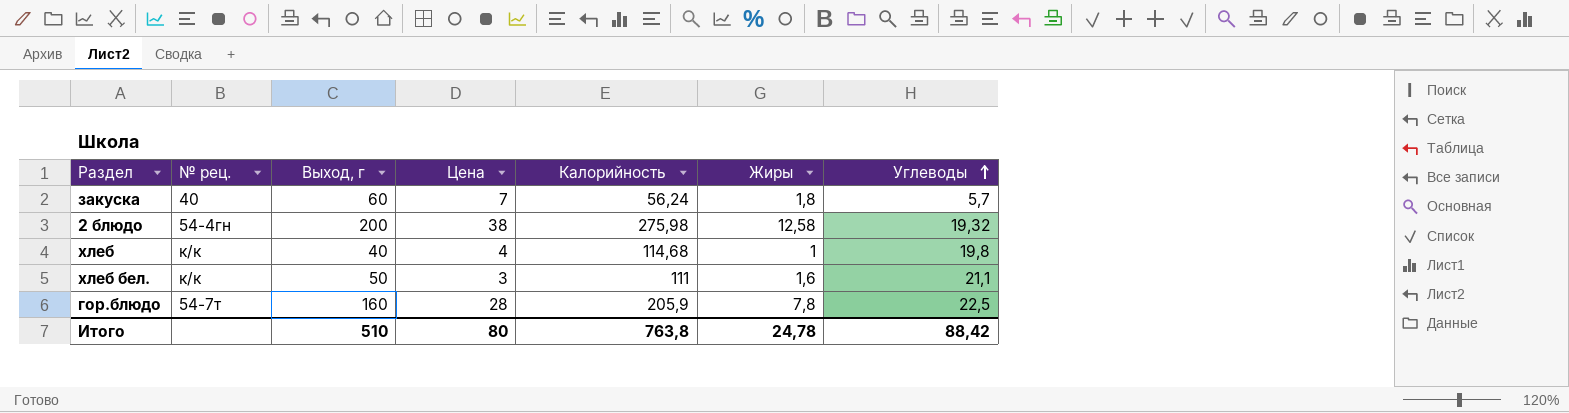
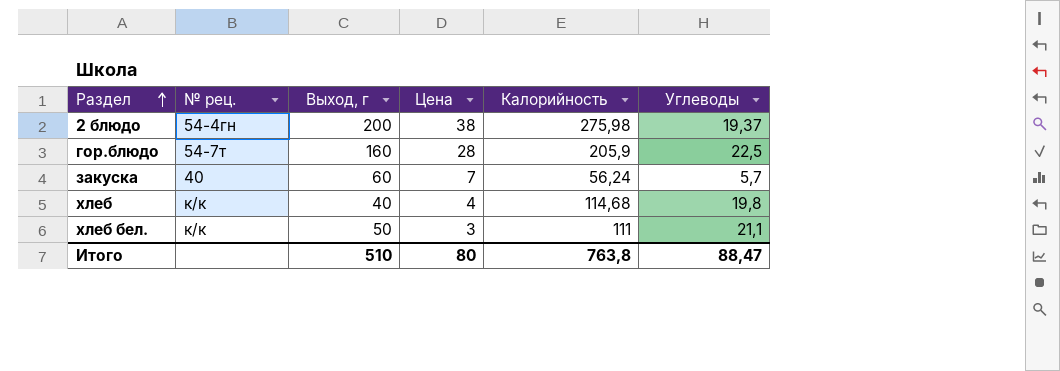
row order: Углеводы ascending -> Раздел ascending
column Жиры | position: 6 -> none
2 блюдо | Углеводы: 19,32 -> 19,37
Итого | Углеводы: 88,42 -> 88,47

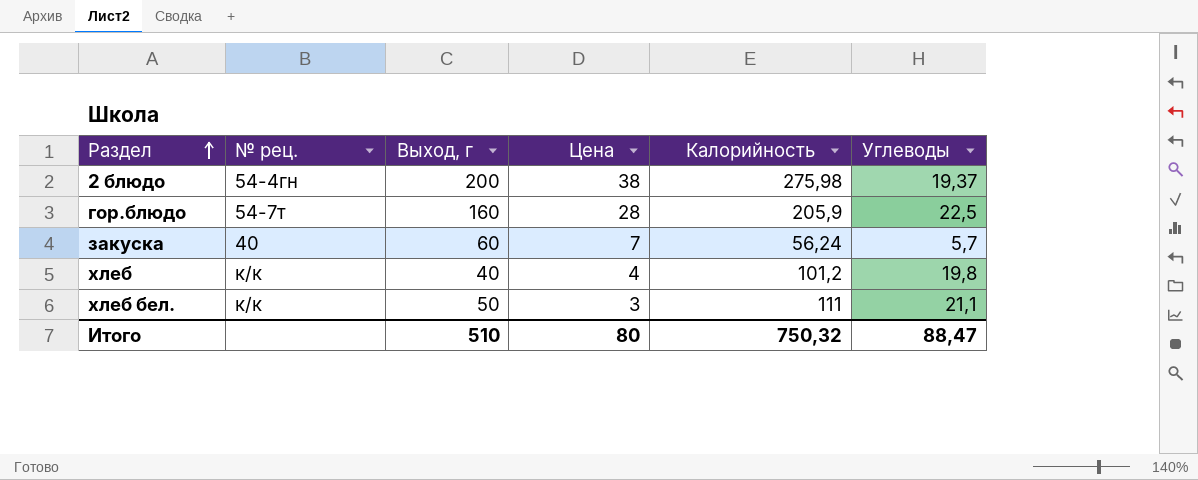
хлеб | Калорийность: 114,68 -> 101,2
Итого | Калорийность: 763,8 -> 750,32

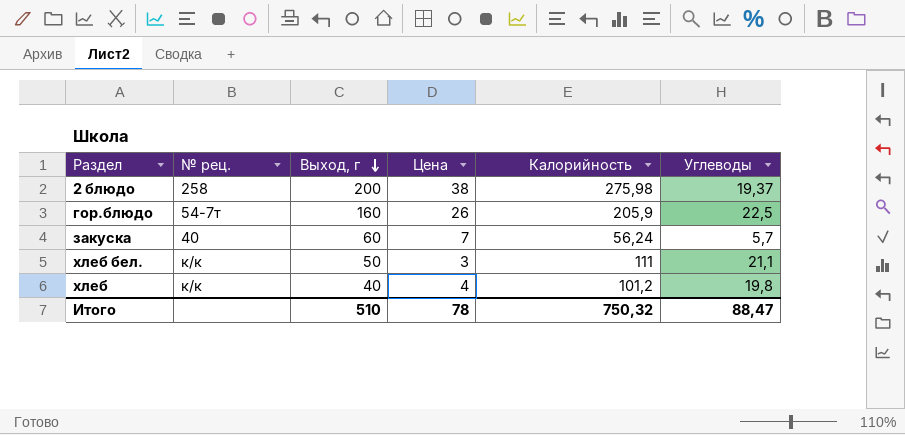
row order: Раздел ascending -> Выход, г descending
2 блюдо | № рец.: 54-4гн -> 258
гор.блюдо | Цена: 28 -> 26
Итого | Цена: 80 -> 78

